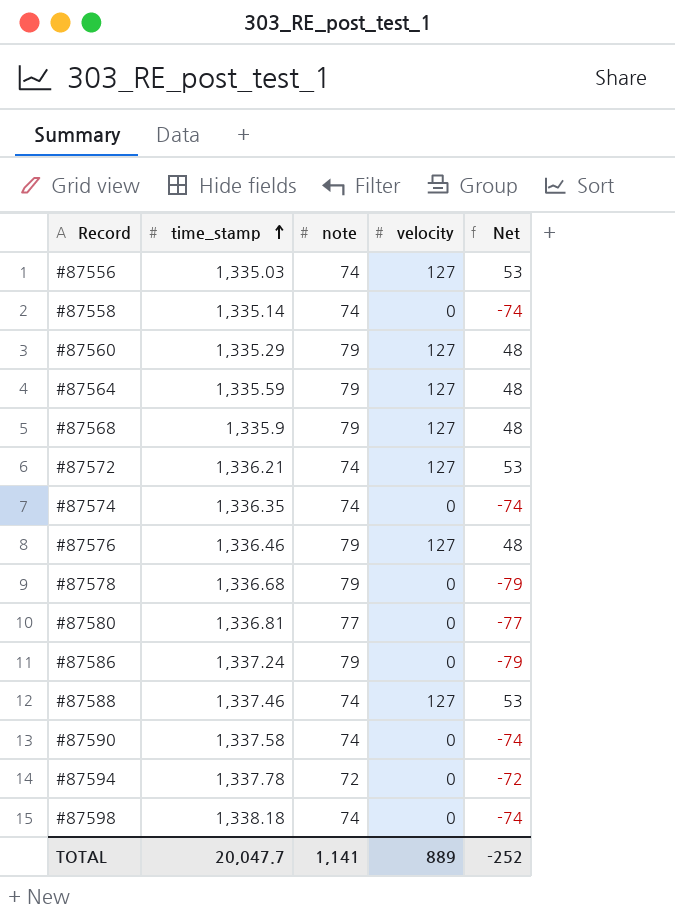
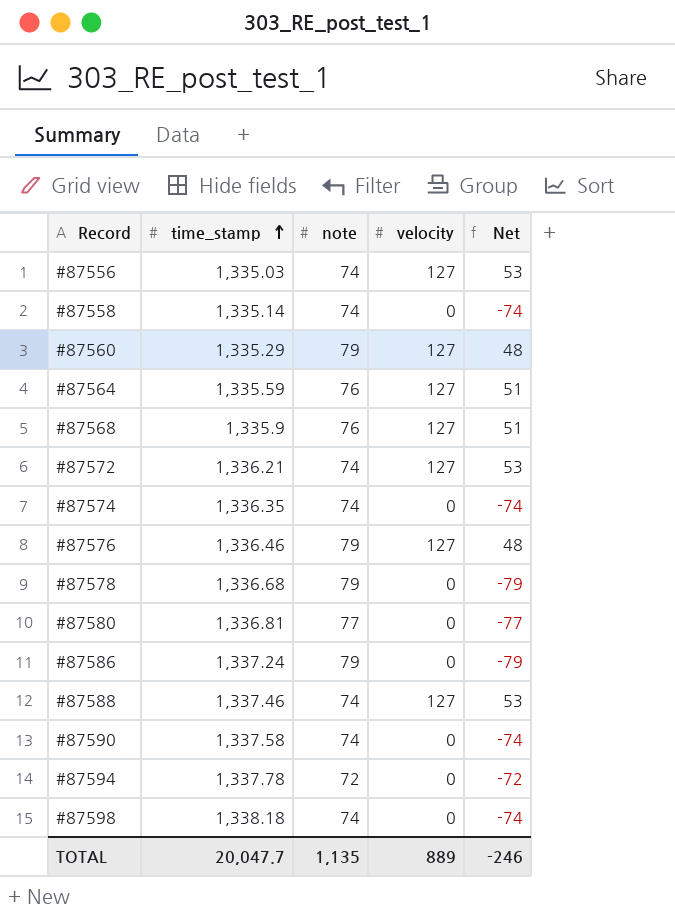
#87564 | note: 79 -> 76
#87564 | Net: 48 -> 51
#87568 | note: 79 -> 76
#87568 | Net: 48 -> 51
TOTAL | note: 1,141 -> 1,135
TOTAL | Net: -252 -> -246

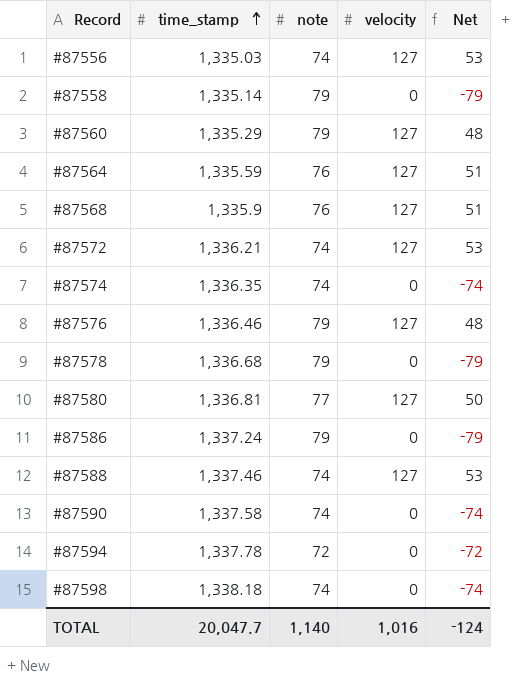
#87558 | note: 74 -> 79
#87558 | Net: -74 -> -79
#87580 | velocity: 0 -> 127
#87580 | Net: -77 -> 50
TOTAL | note: 1,135 -> 1,140
TOTAL | velocity: 889 -> 1,016
TOTAL | Net: -246 -> -124

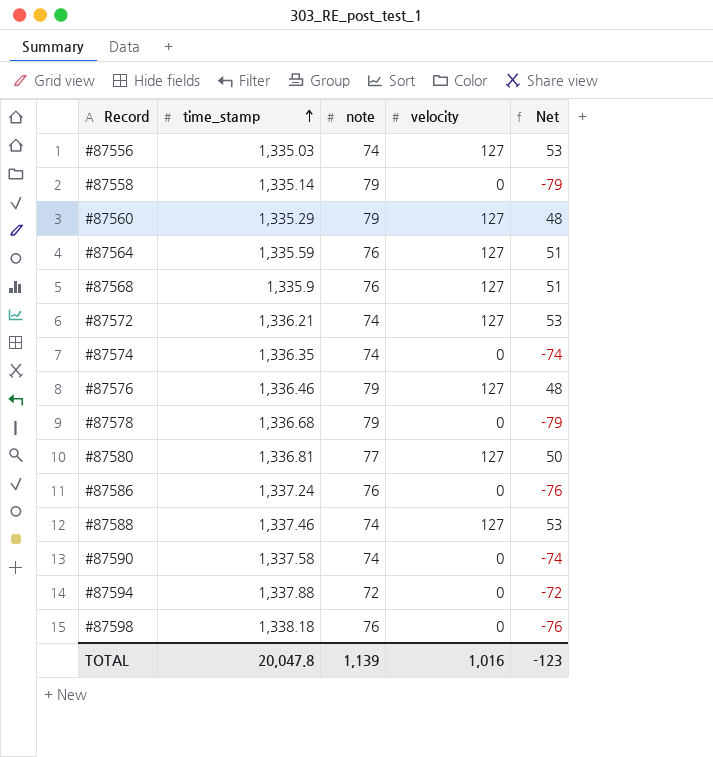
#87586 | note: 79 -> 76
#87586 | Net: -79 -> -76
#87594 | time_stamp: 1,337.78 -> 1,337.88
#87598 | note: 74 -> 76
#87598 | Net: -74 -> -76
TOTAL | time_stamp: 20,047.7 -> 20,047.8
TOTAL | note: 1,140 -> 1,139
TOTAL | Net: -124 -> -123

